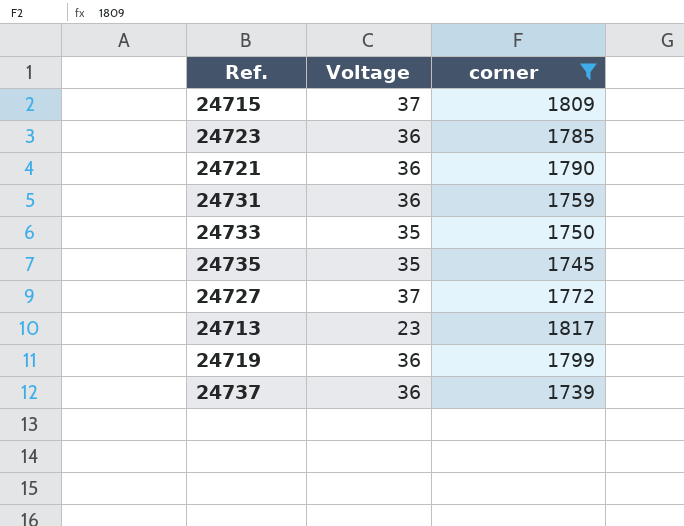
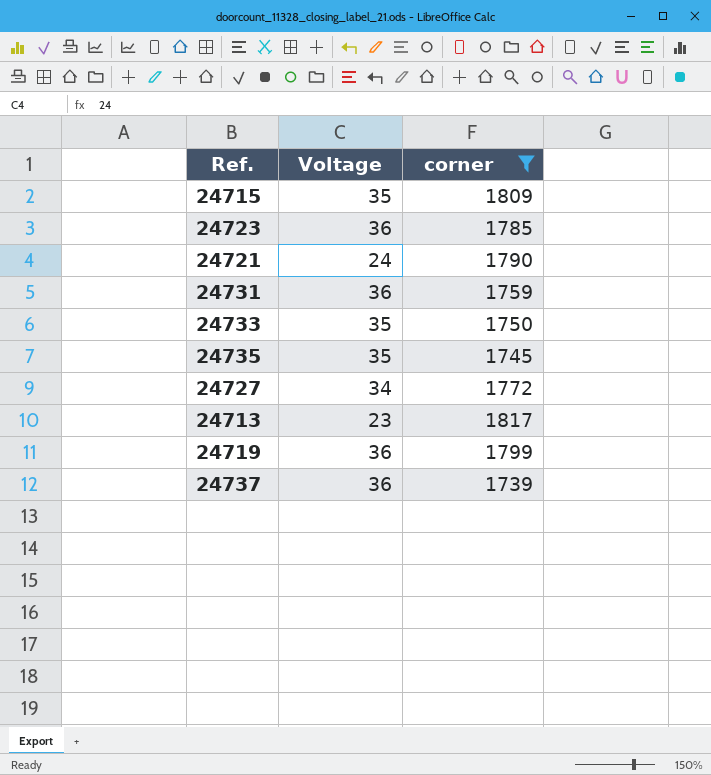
24715 | Voltage: 37 -> 35
24721 | Voltage: 36 -> 24
24727 | Voltage: 37 -> 34

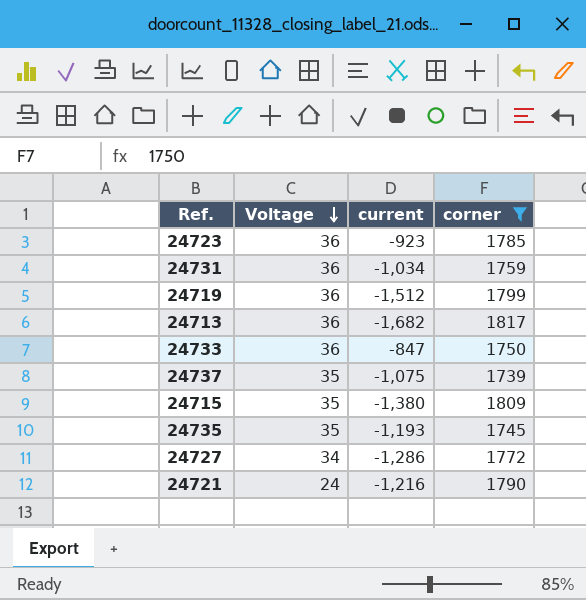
row order: none -> Voltage descending
column current | position: none -> 3
24713 | Voltage: 23 -> 36
24733 | Voltage: 35 -> 36
24737 | Voltage: 36 -> 35

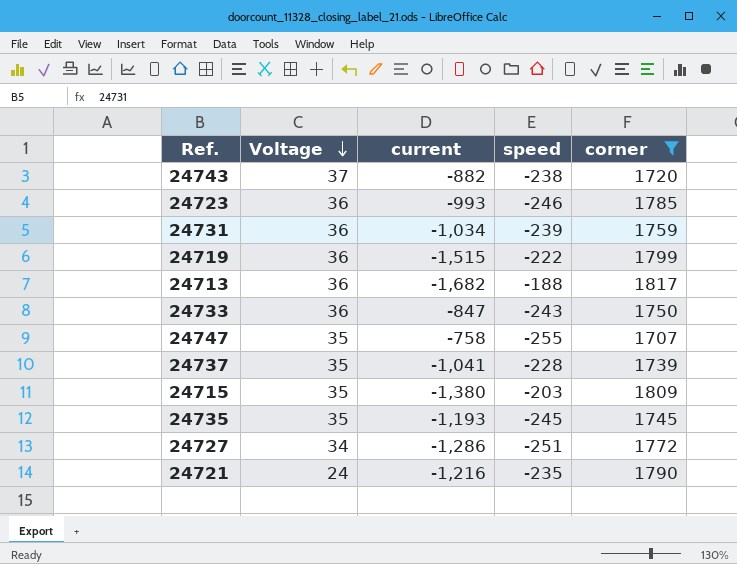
column speed | position: none -> 4
row 24743: none -> 37 | -882 | -238 | 1720
24723 | current: -923 -> -993
24719 | current: -1,512 -> -1,515
row 24747: none -> 35 | -758 | -255 | 1707
24737 | current: -1,075 -> -1,041

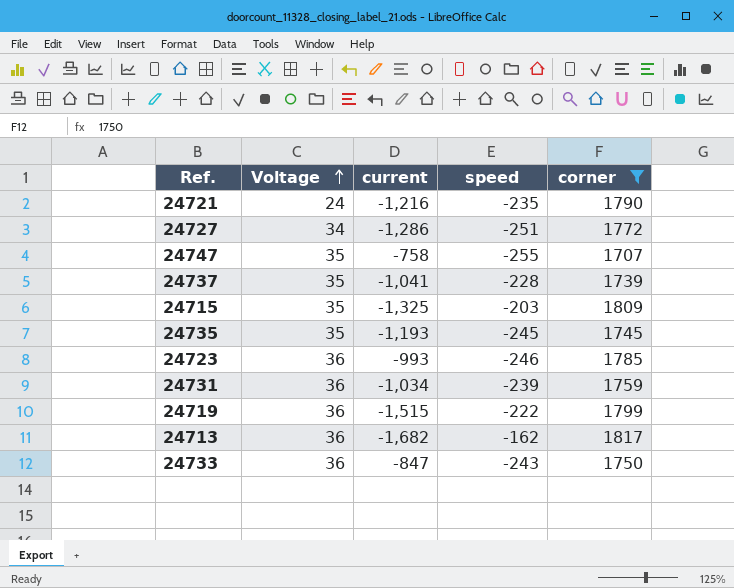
row order: Voltage descending -> Voltage ascending
row 24743: 37 | -882 | -238 | 1720 -> none
24715 | current: -1,380 -> -1,325
24713 | speed: -188 -> -162

